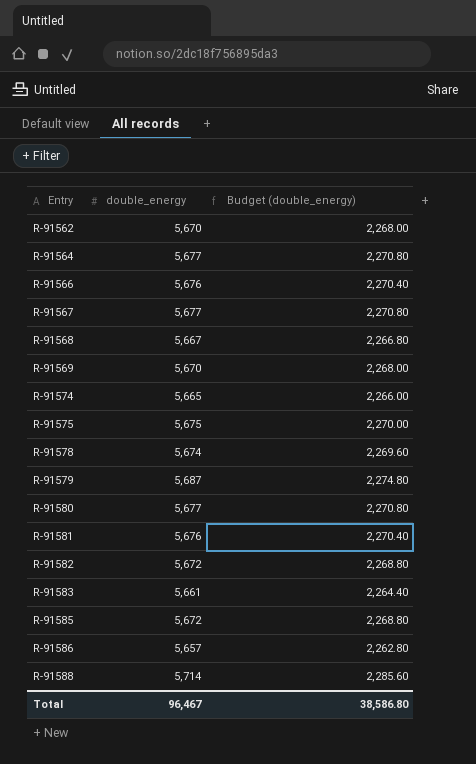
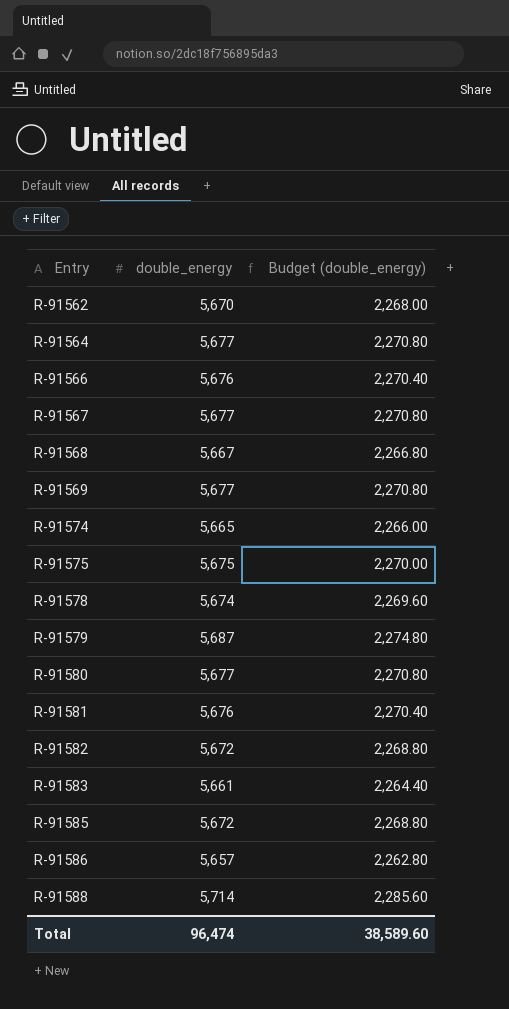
R-91569 | double_energy: 5,670 -> 5,677
R-91569 | Budget (double_energy): 2,268.00 -> 2,270.80
Total | double_energy: 96,467 -> 96,474
Total | Budget (double_energy): 38,586.80 -> 38,589.60

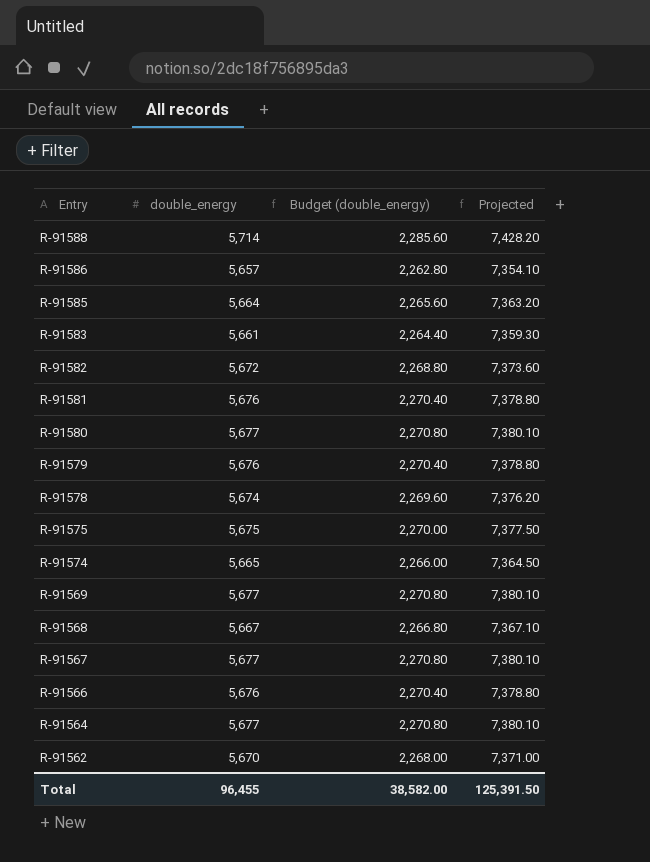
row order: Entry ascending -> Entry descending
column Projected | formula: none -> [double_energy] * 1.3
R-91585 | double_energy: 5,672 -> 5,664
R-91585 | Budget (double_energy): 2,268.80 -> 2,265.60
R-91579 | double_energy: 5,687 -> 5,676
R-91579 | Budget (double_energy): 2,274.80 -> 2,270.40
Total | double_energy: 96,474 -> 96,455
Total | Budget (double_energy): 38,589.60 -> 38,582.00

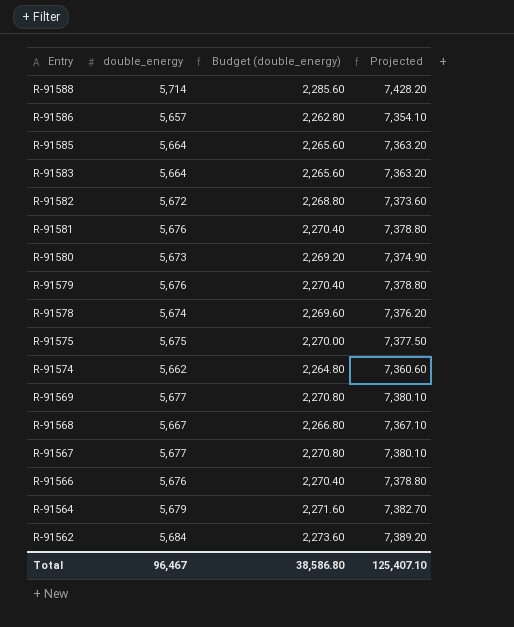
R-91583 | double_energy: 5,661 -> 5,664
R-91583 | Budget (double_energy): 2,264.40 -> 2,265.60
R-91583 | Projected: 7,359.30 -> 7,363.20
R-91580 | double_energy: 5,677 -> 5,673
R-91580 | Budget (double_energy): 2,270.80 -> 2,269.20
R-91580 | Projected: 7,380.10 -> 7,374.90
R-91574 | double_energy: 5,665 -> 5,662
R-91574 | Budget (double_energy): 2,266.00 -> 2,264.80
R-91574 | Projected: 7,364.50 -> 7,360.60
R-91564 | double_energy: 5,677 -> 5,679
R-91564 | Budget (double_energy): 2,270.80 -> 2,271.60
R-91564 | Projected: 7,380.10 -> 7,382.70
R-91562 | double_energy: 5,670 -> 5,684
R-91562 | Budget (double_energy): 2,268.00 -> 2,273.60
R-91562 | Projected: 7,371.00 -> 7,389.20
Total | double_energy: 96,455 -> 96,467
Total | Budget (double_energy): 38,582.00 -> 38,586.80
Total | Projected: 125,391.50 -> 125,407.10

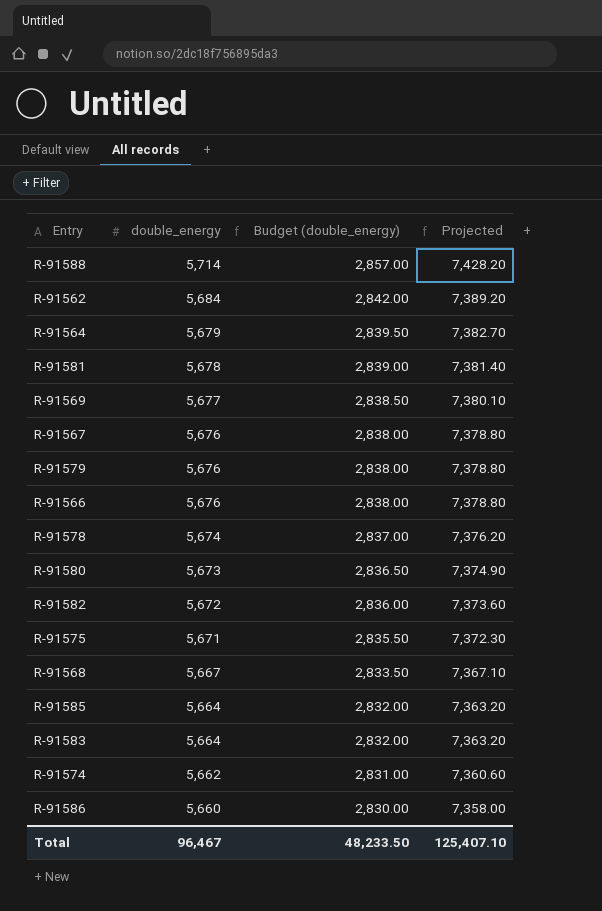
row order: Entry descending -> double_energy descending
column Budget (double_energy) | formula: [double_energy] * 0.4 -> [double_energy] * 0.5
R-91581 | double_energy: 5,676 -> 5,678
R-91581 | Projected: 7,378.80 -> 7,381.40
R-91567 | double_energy: 5,677 -> 5,676
R-91567 | Projected: 7,380.10 -> 7,378.80
R-91575 | double_energy: 5,675 -> 5,671
R-91575 | Projected: 7,377.50 -> 7,372.30
R-91586 | double_energy: 5,657 -> 5,660
R-91586 | Projected: 7,354.10 -> 7,358.00
Total | Budget (double_energy): 38,586.80 -> 48,233.50

